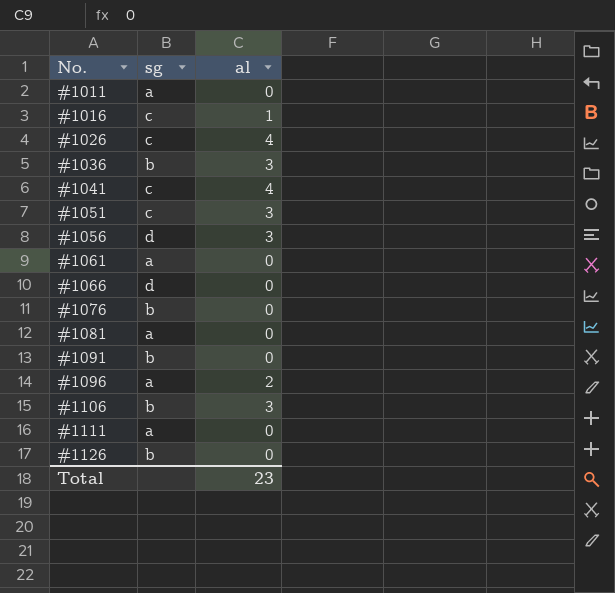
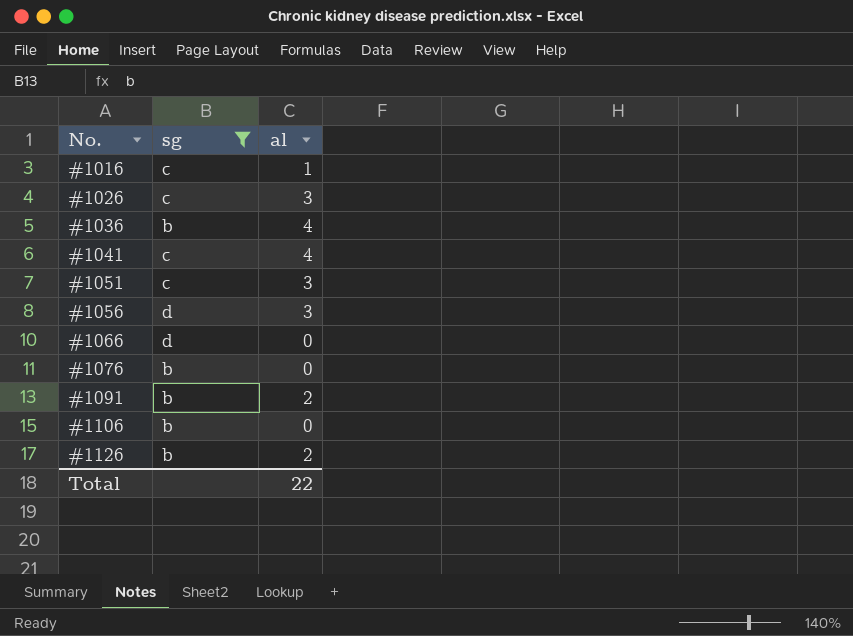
filter: none -> sg != a
#1026 | al: 4 -> 3
#1036 | al: 3 -> 4
#1091 | al: 0 -> 2
#1106 | al: 3 -> 0
#1126 | al: 0 -> 2
Total | al: 23 -> 22

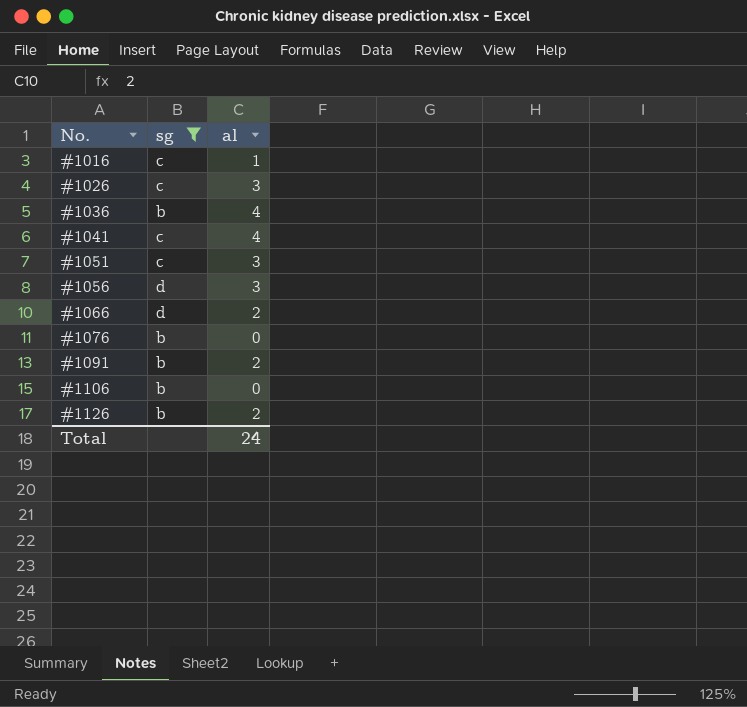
#1066 | al: 0 -> 2
Total | al: 22 -> 24

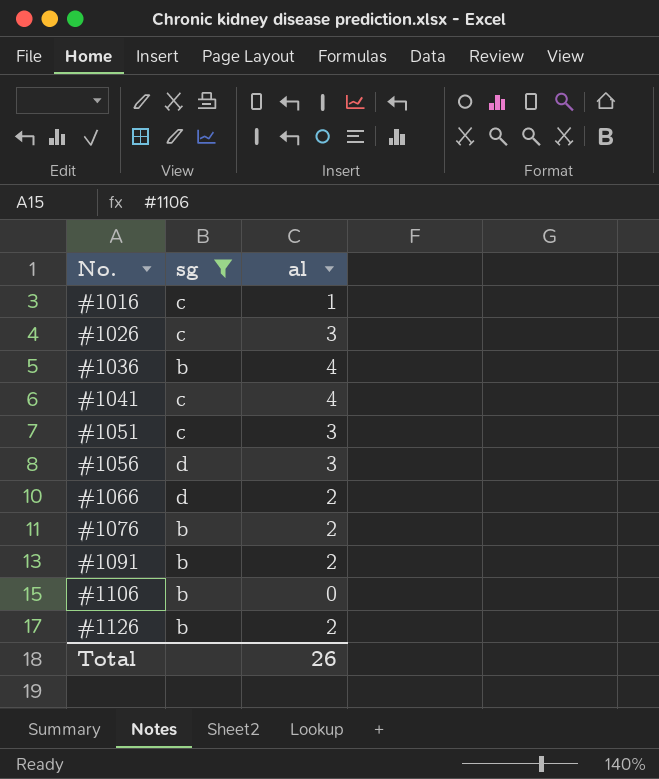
#1076 | al: 0 -> 2
Total | al: 24 -> 26

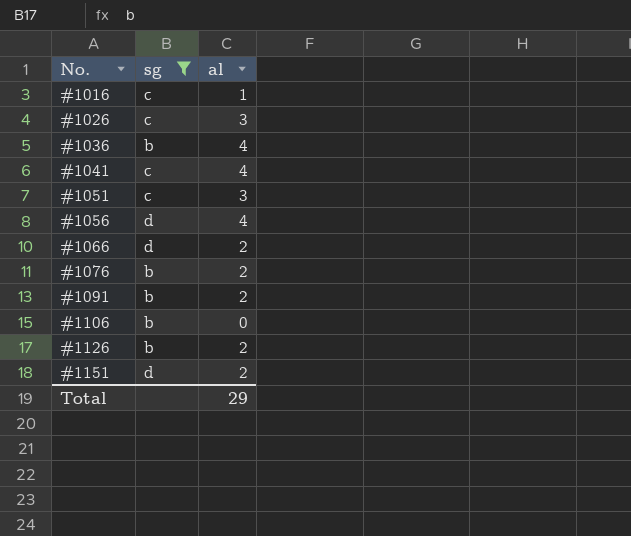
#1056 | al: 3 -> 4
row #1151: none -> d | 2
Total | al: 26 -> 29

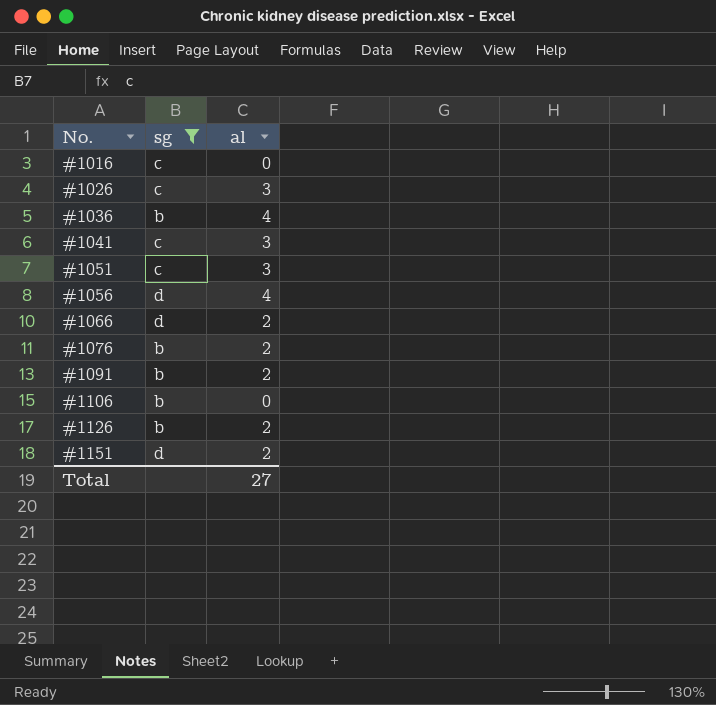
#1016 | al: 1 -> 0
#1041 | al: 4 -> 3
Total | al: 29 -> 27

